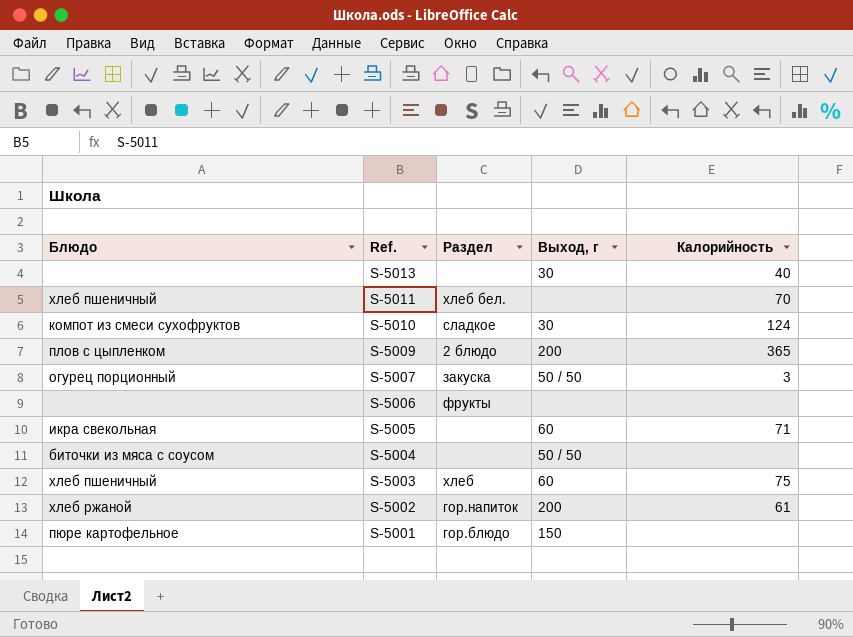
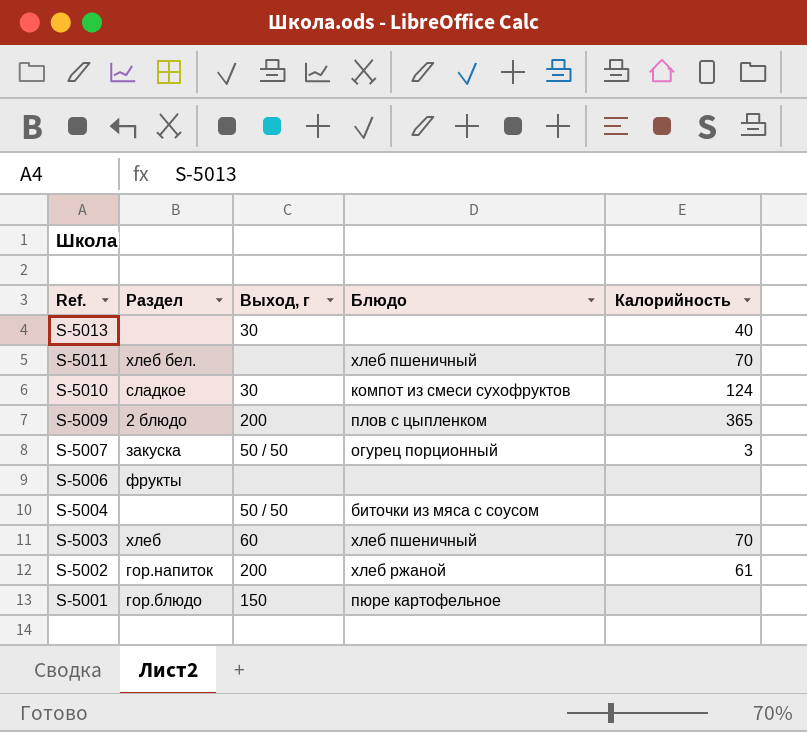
column Блюдо | position: 1 -> 4
row S-5005: икра свекольная | none | 60 | 71 -> none
S-5003 | Калорийность: 75 -> 70

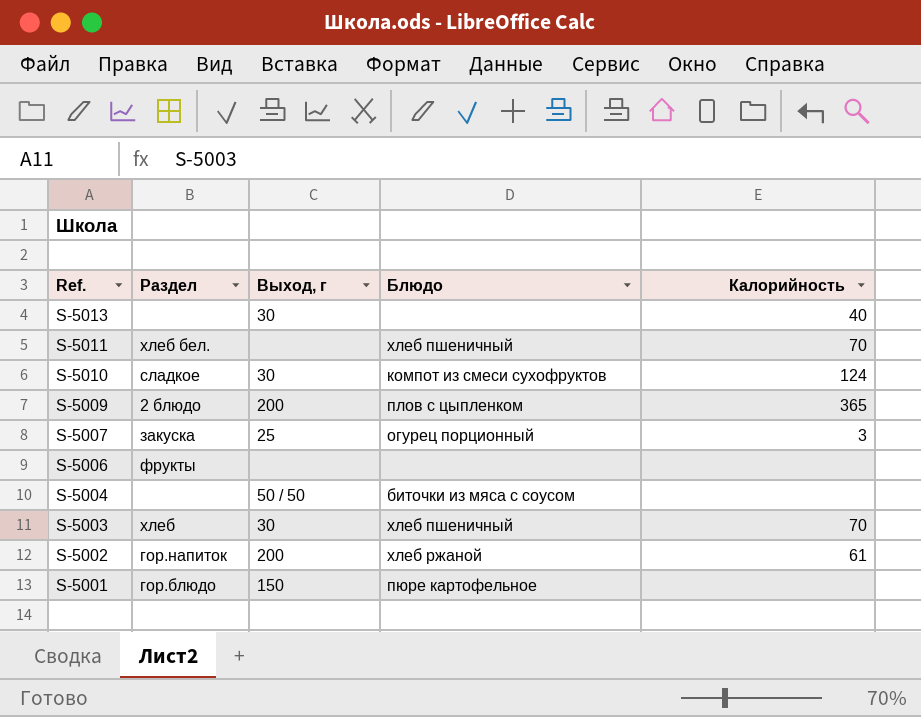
S-5007 | Выход, г: 50 / 50 -> 25
S-5003 | Выход, г: 60 -> 30

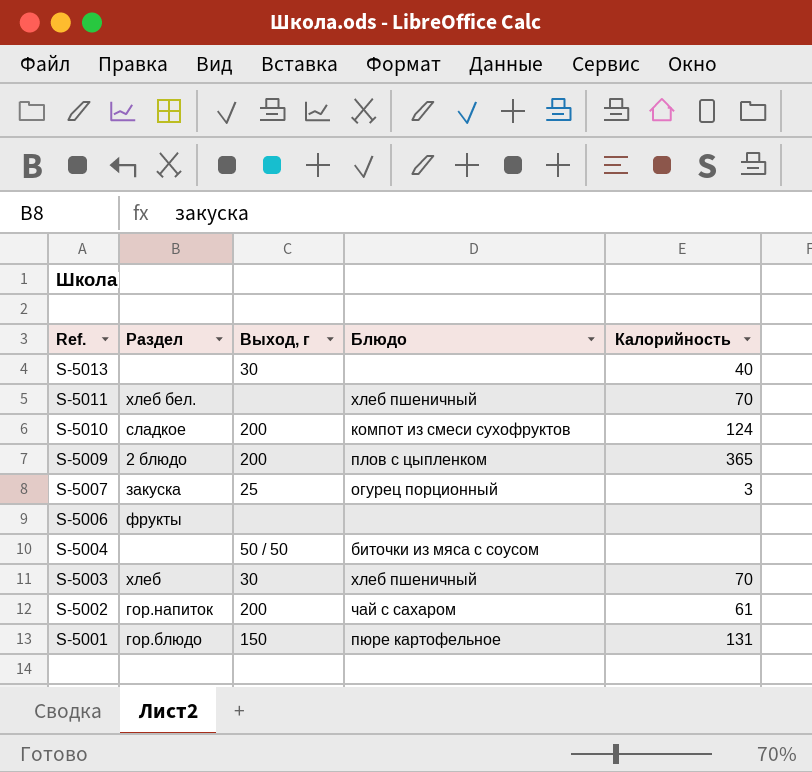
S-5010 | Выход, г: 30 -> 200
S-5002 | Блюдо: хлеб ржаной -> чай с сахаром
S-5001 | Калорийность: none -> 131

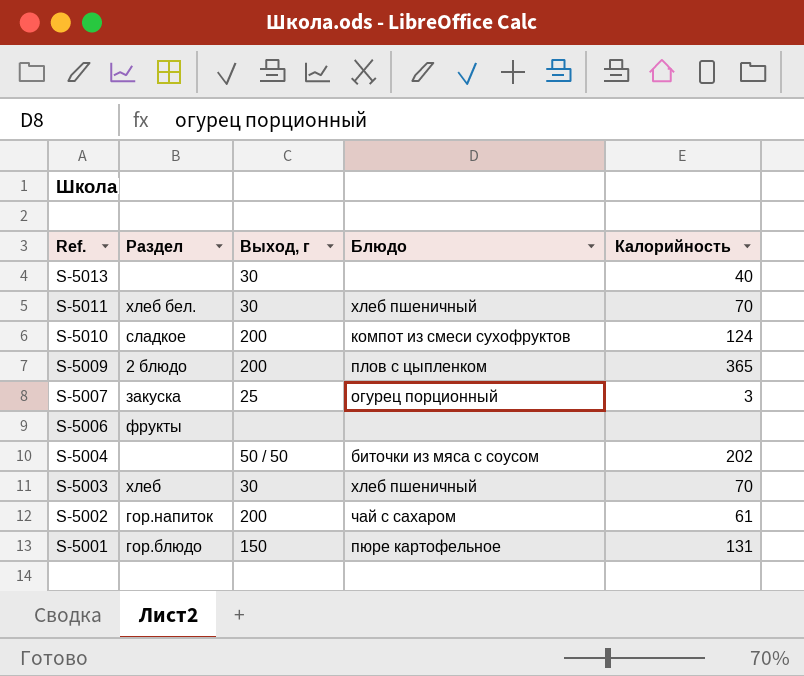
S-5011 | Выход, г: none -> 30
S-5004 | Калорийность: none -> 202

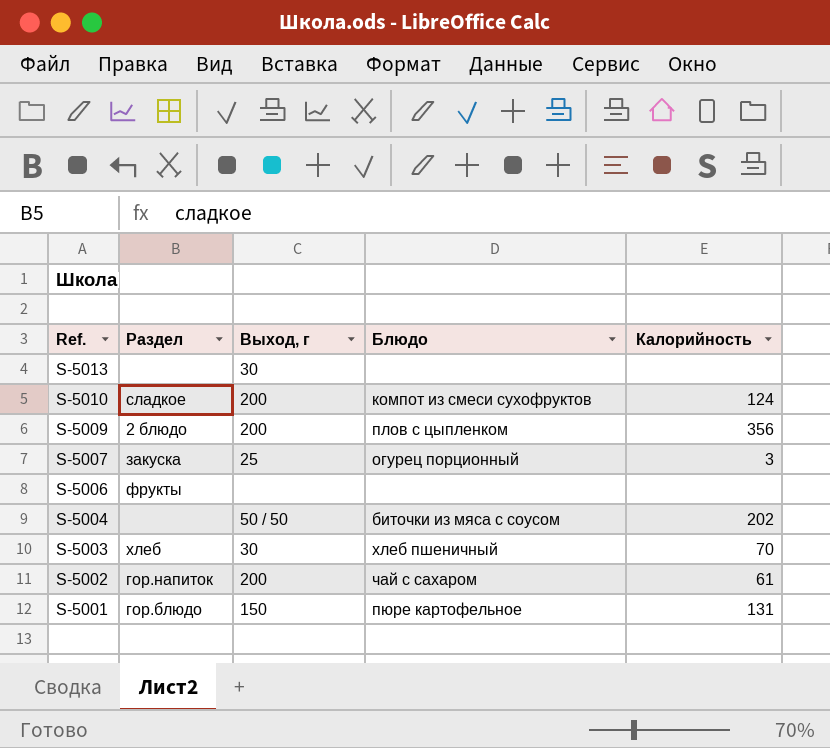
row S-5011: хлеб бел. | 30 | хлеб пшеничный | 70 -> none
S-5013 | Калорийность: 40 -> none
S-5009 | Калорийность: 365 -> 356

